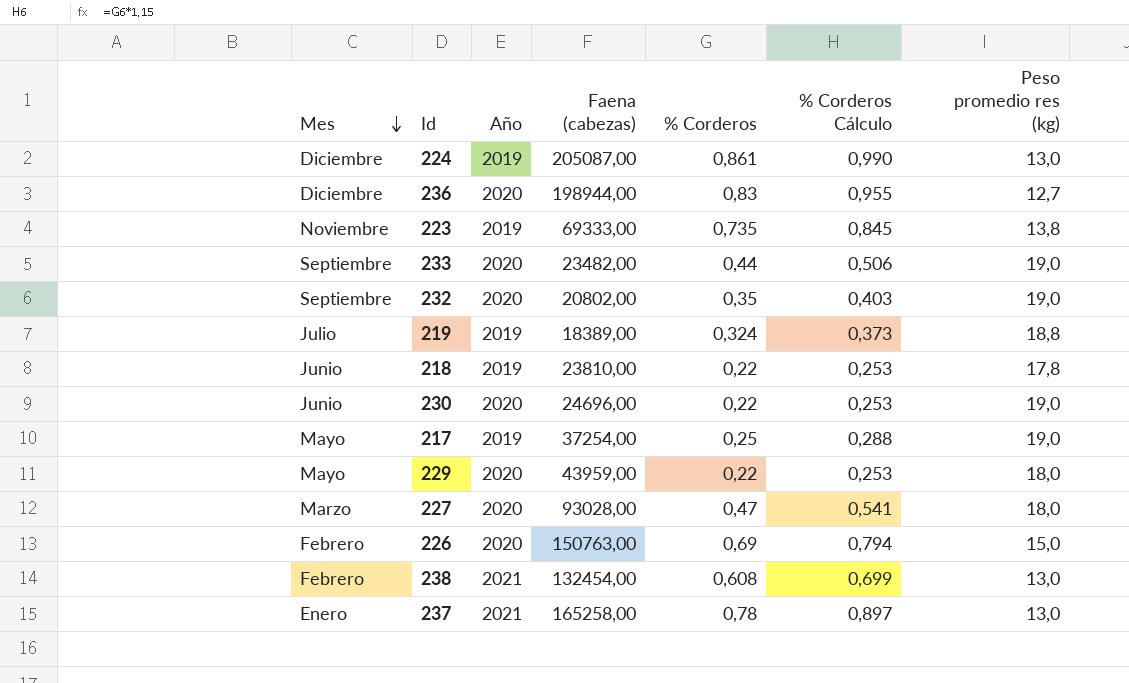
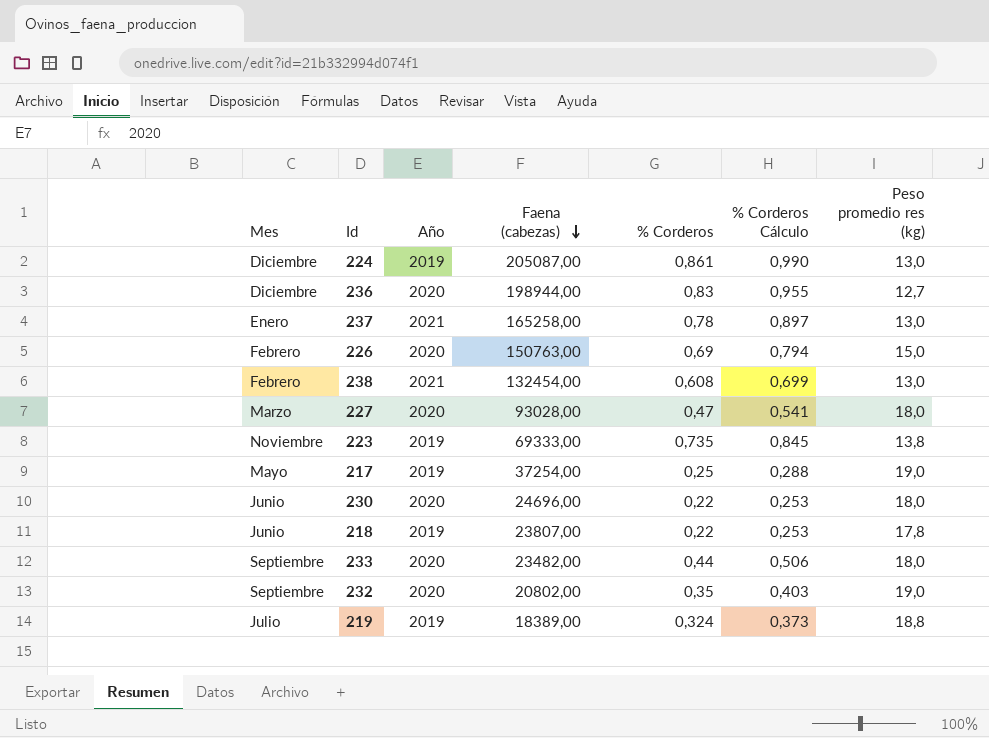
row order: Mes descending -> Faena (cabezas) descending
row 229: Mayo | 2020 | 43959,00 | 0,22 | 0,253 | 18,0 -> none
230 | Peso promedio res (kg): 19,0 -> 18,0
218 | Faena (cabezas): 23810,00 -> 23807,00
233 | Peso promedio res (kg): 19,0 -> 18,0

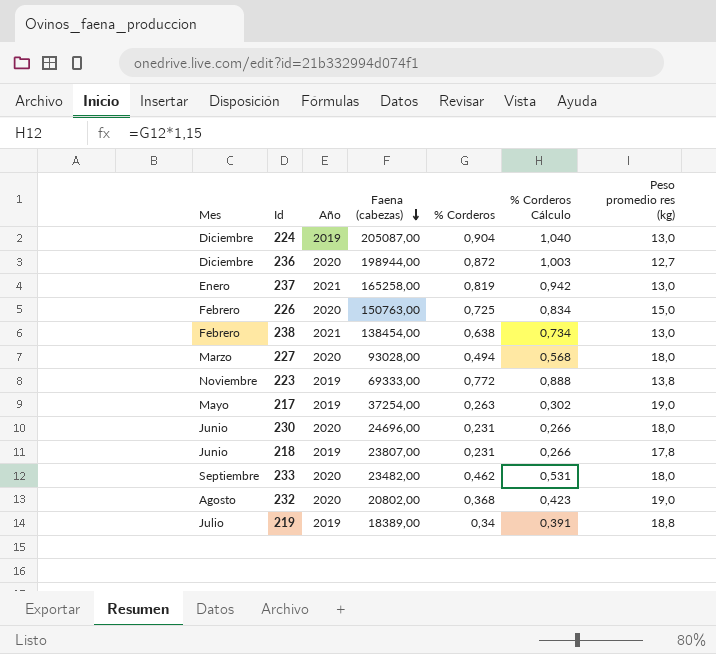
224 | % Corderos: 0,861 -> 0,904
224 | % Corderos Cálculo: 0,990 -> 1,040
236 | % Corderos: 0,83 -> 0,872
236 | % Corderos Cálculo: 0,955 -> 1,003
237 | % Corderos: 0,78 -> 0,819
237 | % Corderos Cálculo: 0,897 -> 0,942
226 | % Corderos: 0,69 -> 0,725
226 | % Corderos Cálculo: 0,794 -> 0,834
238 | Faena (cabezas): 132454,00 -> 138454,00
238 | % Corderos: 0,608 -> 0,638
238 | % Corderos Cálculo: 0,699 -> 0,734
227 | % Corderos: 0,47 -> 0,494
227 | % Corderos Cálculo: 0,541 -> 0,568
223 | % Corderos: 0,735 -> 0,772
223 | % Corderos Cálculo: 0,845 -> 0,888
217 | % Corderos: 0,25 -> 0,263
217 | % Corderos Cálculo: 0,288 -> 0,302
230 | % Corderos: 0,22 -> 0,231
230 | % Corderos Cálculo: 0,253 -> 0,266
218 | % Corderos: 0,22 -> 0,231
218 | % Corderos Cálculo: 0,253 -> 0,266
233 | % Corderos: 0,44 -> 0,462
233 | % Corderos Cálculo: 0,506 -> 0,531
232 | Mes: Septiembre -> Agosto
232 | % Corderos: 0,35 -> 0,368
232 | % Corderos Cálculo: 0,403 -> 0,423
219 | % Corderos: 0,324 -> 0,34
219 | % Corderos Cálculo: 0,373 -> 0,391

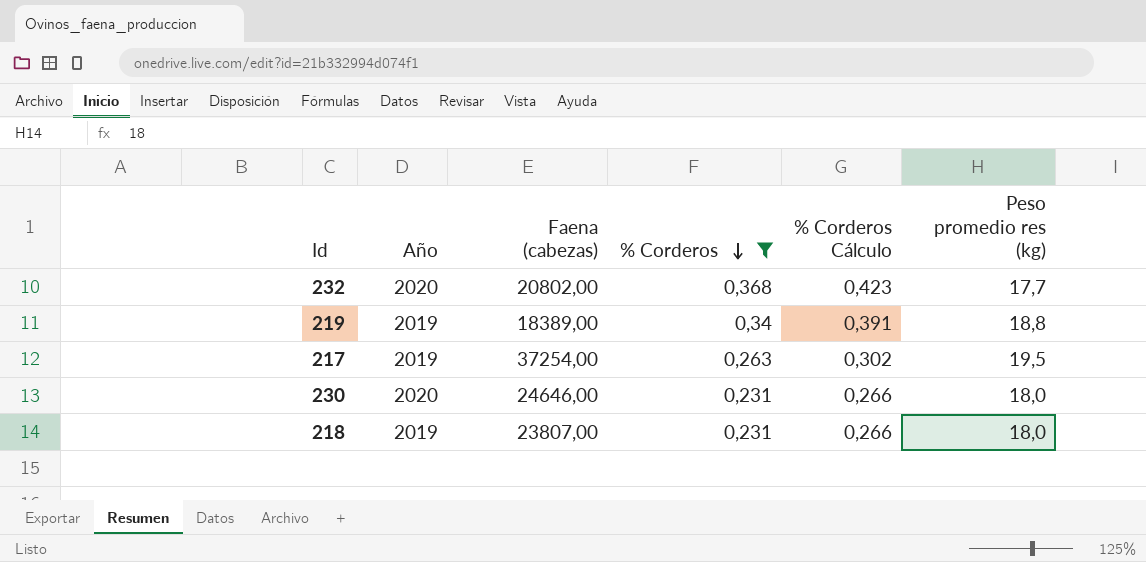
filter: none -> % Corderos <= 0,368
row order: Faena (cabezas) descending -> % Corderos descending
column Mes | position: 1 -> none
232 | Peso promedio res (kg): 19,0 -> 17,7
217 | Peso promedio res (kg): 19,0 -> 19,5
230 | Faena (cabezas): 24696,00 -> 24646,00
218 | Peso promedio res (kg): 17,8 -> 18,0

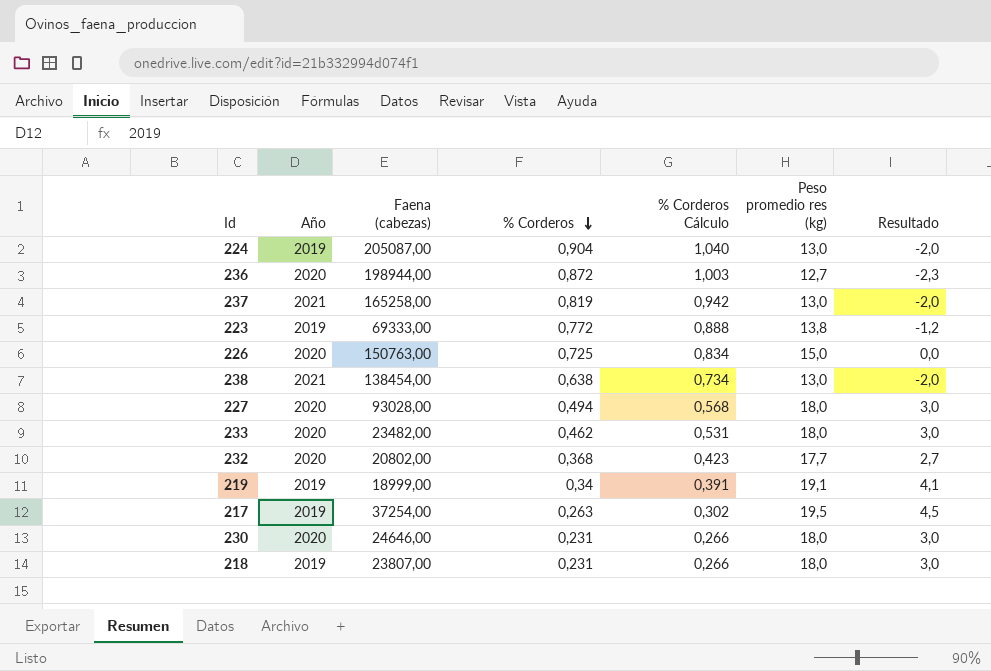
filter: % Corderos <= 0,368 -> none
column Resultado | formula: none -> [Peso promedio res (kg)] - 15
219 | Faena (cabezas): 18389,00 -> 18999,00
219 | Peso promedio res (kg): 18,8 -> 19,1

